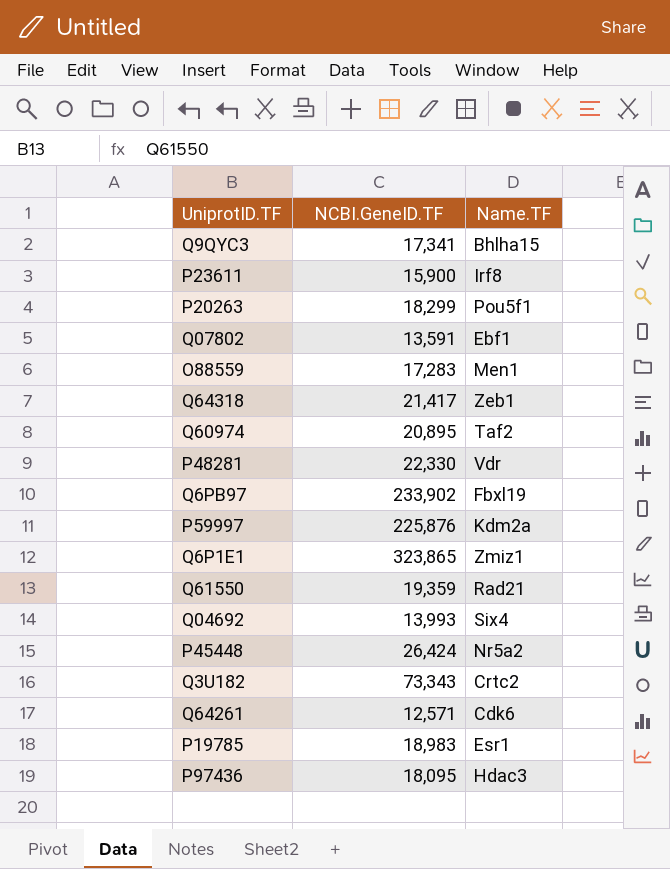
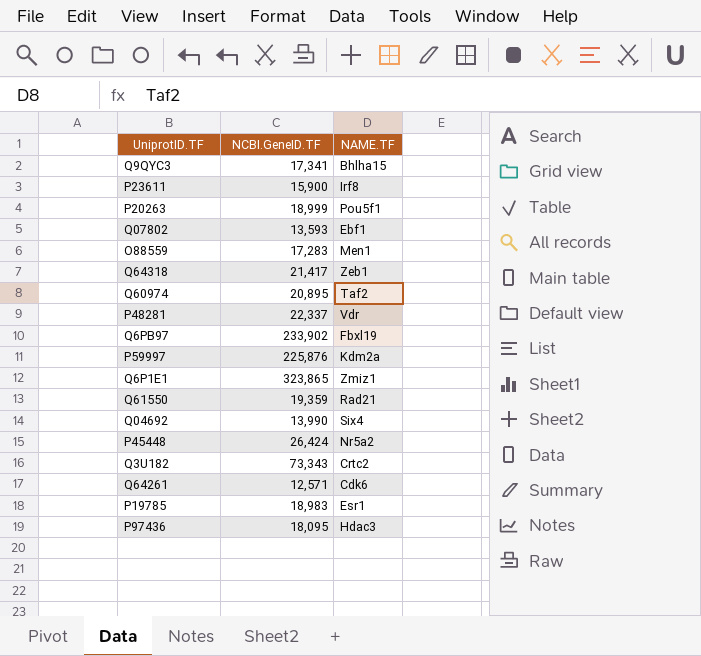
column name: Name.TF -> NAME.TF
P20263 | NCBI.GeneID.TF: 18,299 -> 18,999
Q07802 | NCBI.GeneID.TF: 13,591 -> 13,593
P48281 | NCBI.GeneID.TF: 22,330 -> 22,337
Q04692 | NCBI.GeneID.TF: 13,993 -> 13,990

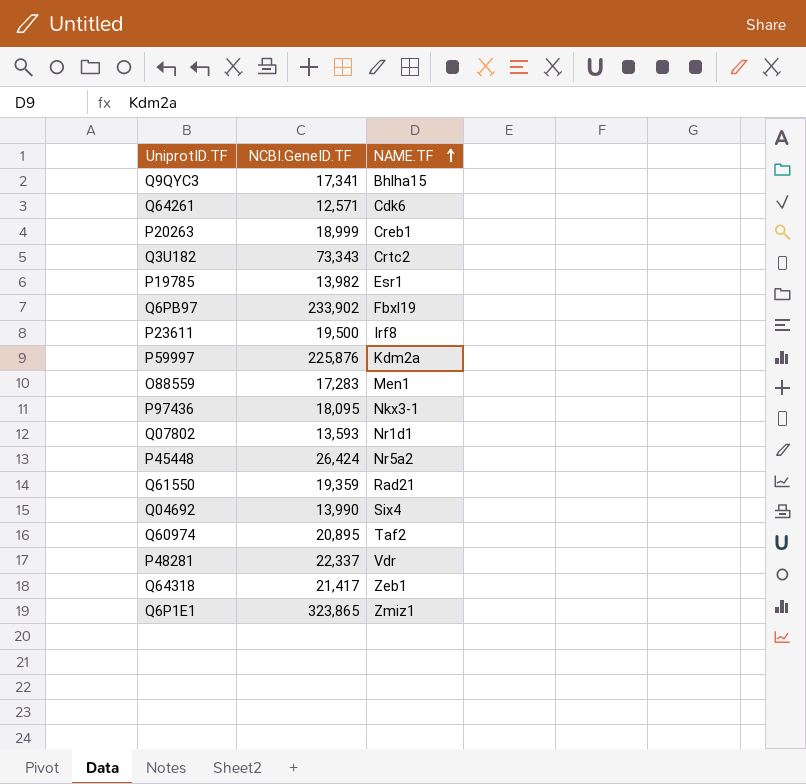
row order: none -> NAME.TF ascending
P20263 | NAME.TF: Pou5f1 -> Creb1
P19785 | NCBI.GeneID.TF: 18,983 -> 13,982
P23611 | NCBI.GeneID.TF: 15,900 -> 19,500
P97436 | NAME.TF: Hdac3 -> Nkx3-1
Q07802 | NAME.TF: Ebf1 -> Nr1d1

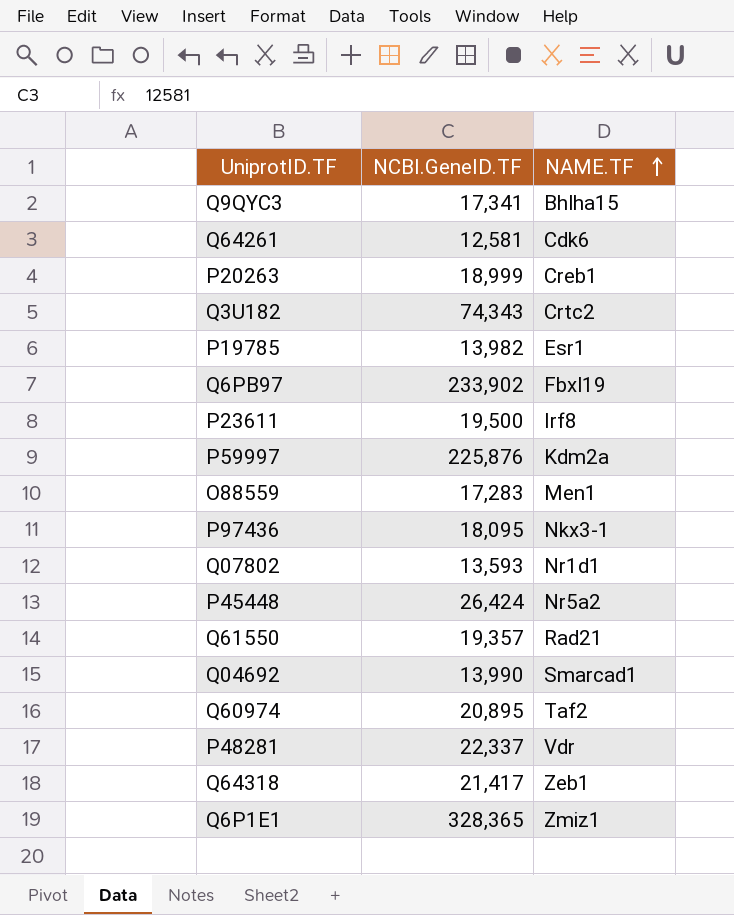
Q64261 | NCBI.GeneID.TF: 12,571 -> 12,581
Q3U182 | NCBI.GeneID.TF: 73,343 -> 74,343
Q61550 | NCBI.GeneID.TF: 19,359 -> 19,357
Q04692 | NAME.TF: Six4 -> Smarcad1
Q6P1E1 | NCBI.GeneID.TF: 323,865 -> 328,365

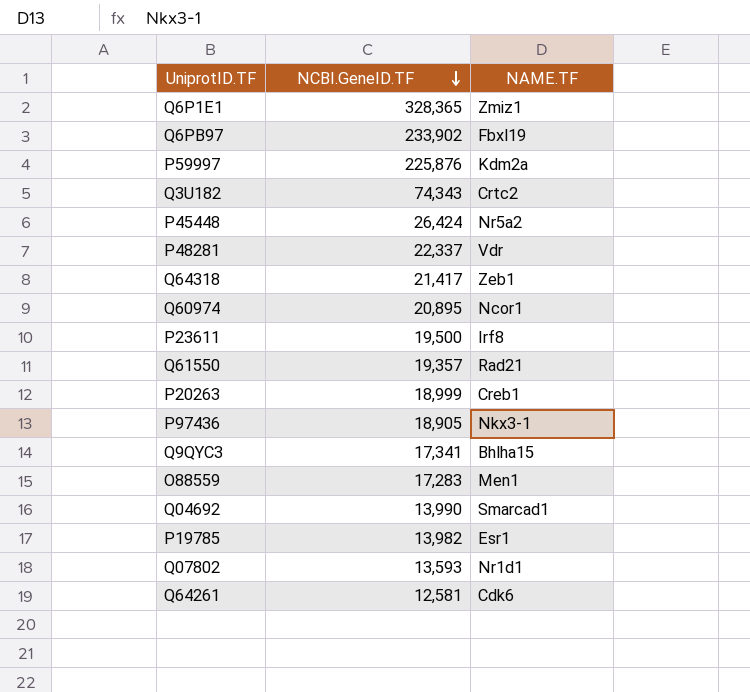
row order: NAME.TF ascending -> NCBI.GeneID.TF descending
Q60974 | NAME.TF: Taf2 -> Ncor1
P97436 | NCBI.GeneID.TF: 18,095 -> 18,905

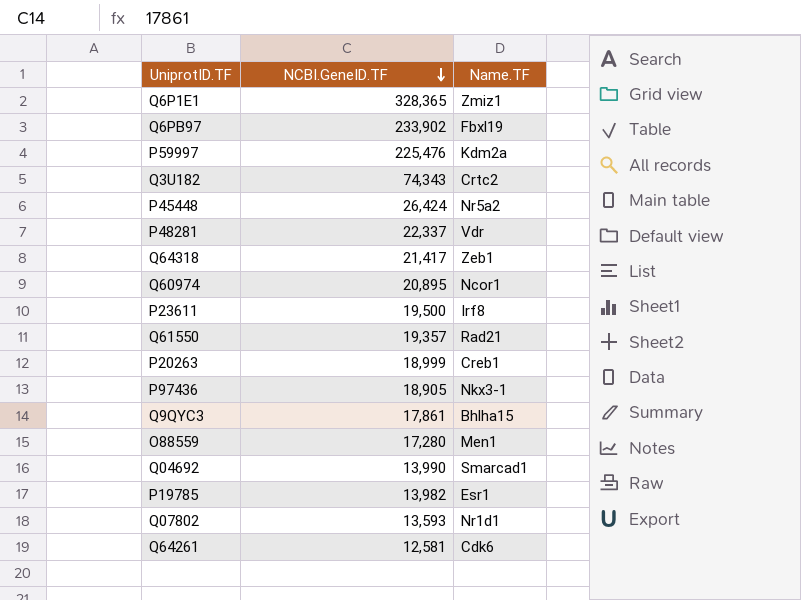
column name: NAME.TF -> Name.TF
P59997 | NCBI.GeneID.TF: 225,876 -> 225,476
Q9QYC3 | NCBI.GeneID.TF: 17,341 -> 17,861
O88559 | NCBI.GeneID.TF: 17,283 -> 17,280

